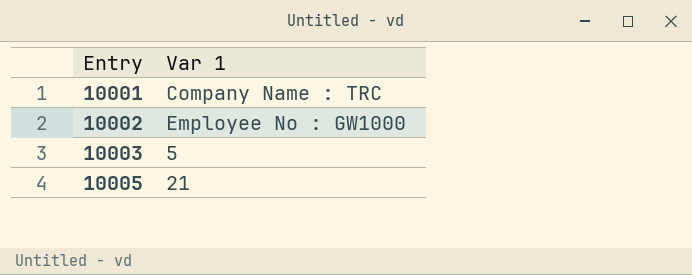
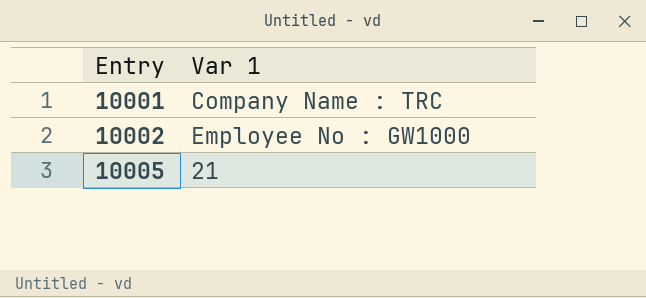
row 10003: 5 -> none

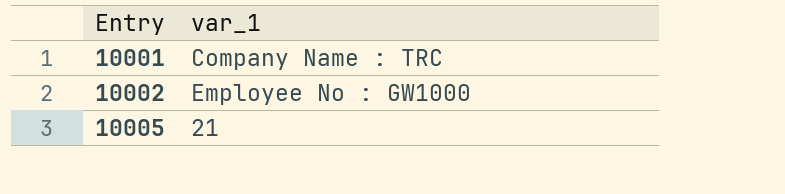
column name: Var 1 -> var_1

